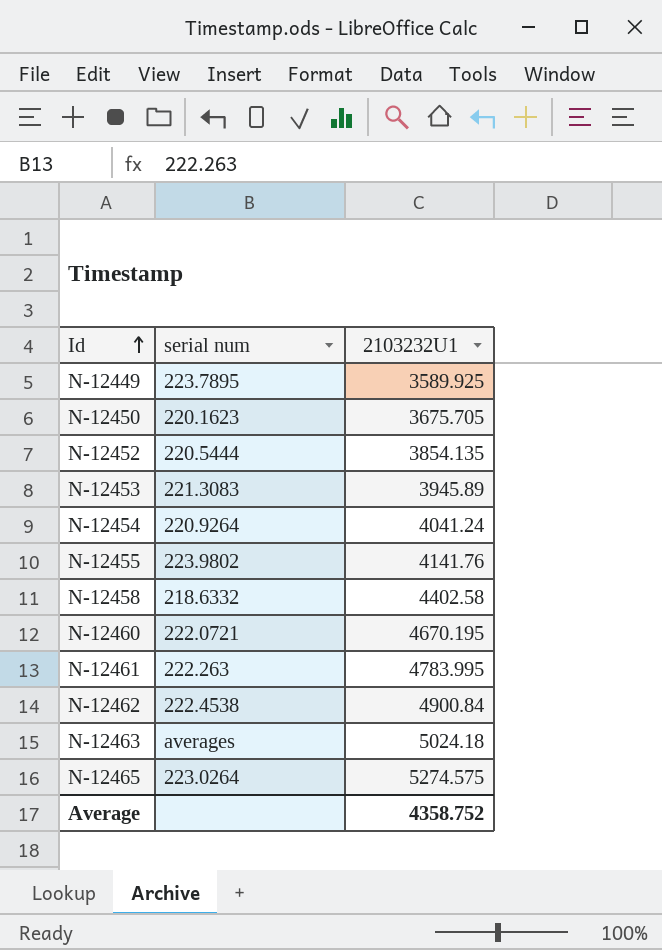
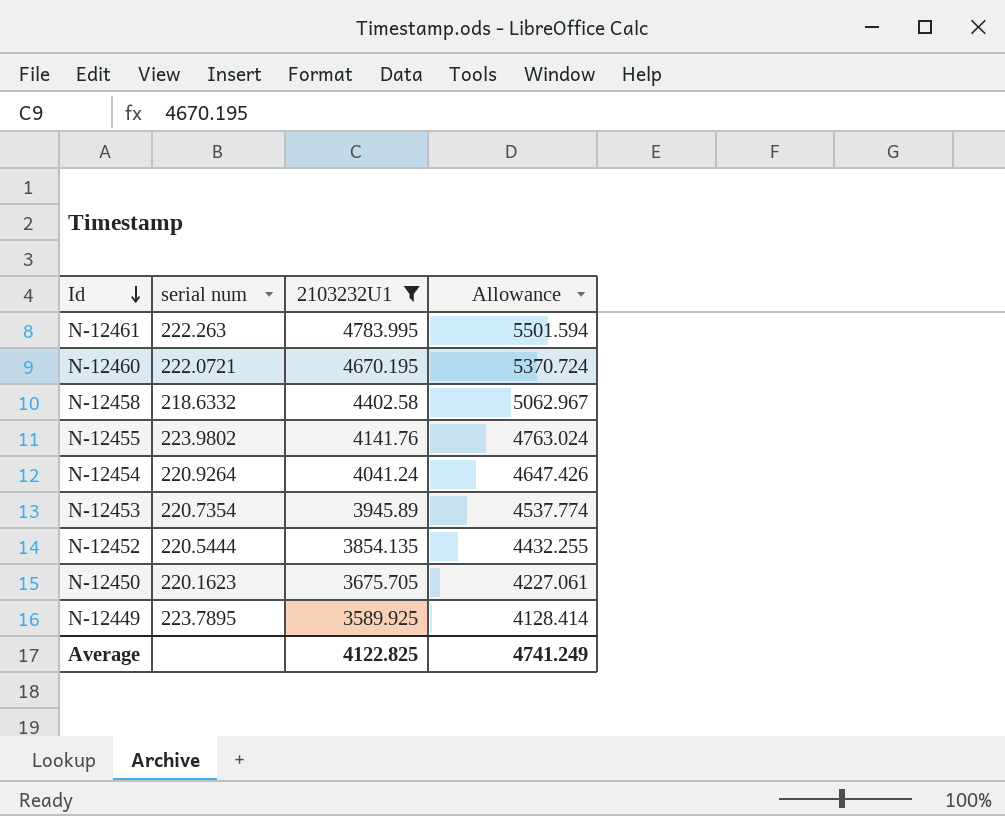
filter: none -> 2103232U1 <= 4783.995
row order: Id ascending -> Id descending
column Allowance | formula: none -> [2103232U1] * 1.15
N-12453 | serial num: 221.3083 -> 220.7354
Average | 2103232U1: 4358.752 -> 4122.825

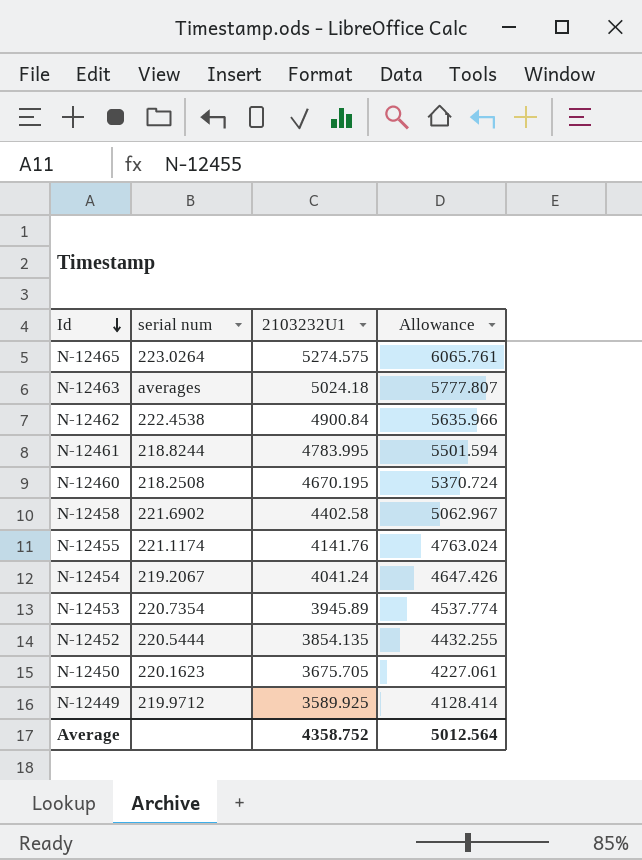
filter: 2103232U1 <= 4783.995 -> none
N-12461 | serial num: 222.263 -> 218.8244
N-12460 | serial num: 222.0721 -> 218.2508
N-12458 | serial num: 218.6332 -> 221.6902
N-12455 | serial num: 223.9802 -> 221.1174
N-12454 | serial num: 220.9264 -> 219.2067
N-12449 | serial num: 223.7895 -> 219.9712
Average | 2103232U1: 4122.825 -> 4358.752
Average | Allowance: 4741.249 -> 5012.564

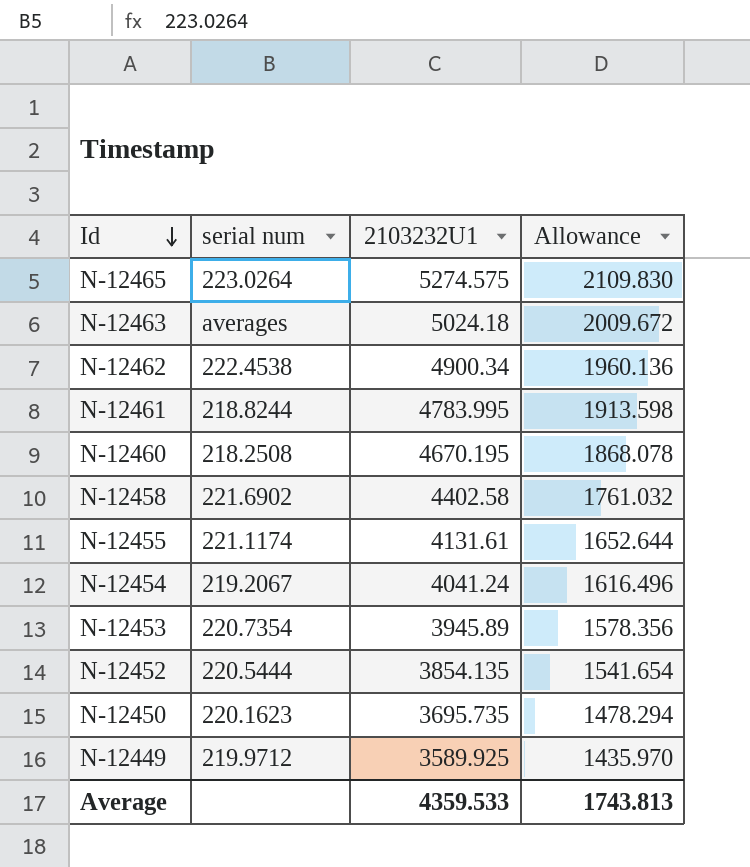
column Allowance | formula: [2103232U1] * 1.15 -> [2103232U1] * 0.4
N-12462 | 2103232U1: 4900.84 -> 4900.34
N-12455 | 2103232U1: 4141.76 -> 4131.61
N-12450 | 2103232U1: 3675.705 -> 3695.735
Average | 2103232U1: 4358.752 -> 4359.533
Average | Allowance: 5012.564 -> 1743.813

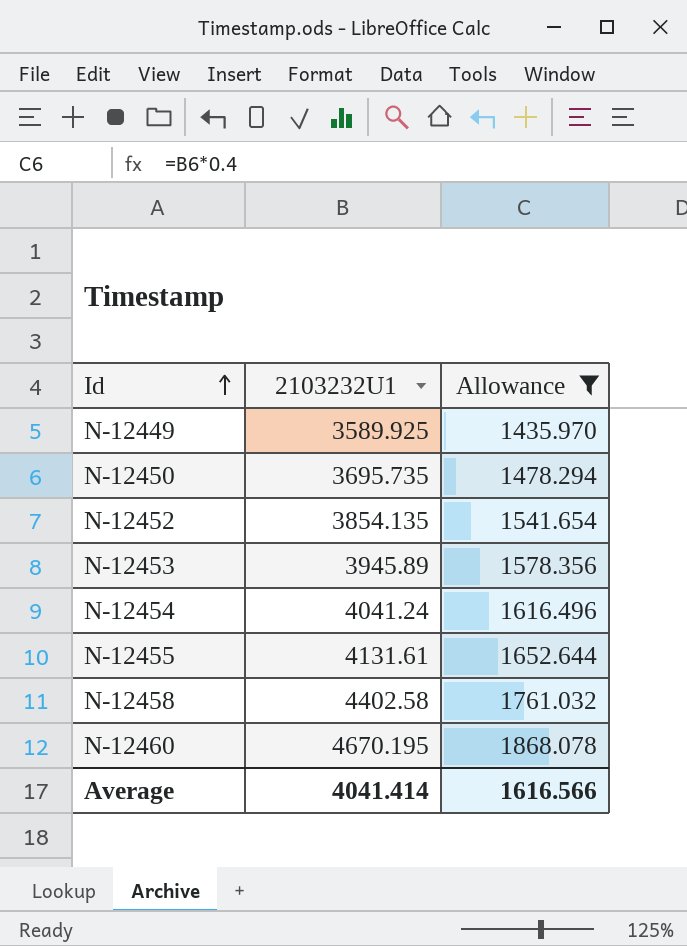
filter: none -> Allowance <= 1868.078
row order: Id descending -> Id ascending
column serial num | position: 2 -> none
Average | 2103232U1: 4359.533 -> 4041.414
Average | Allowance: 1743.813 -> 1616.566

